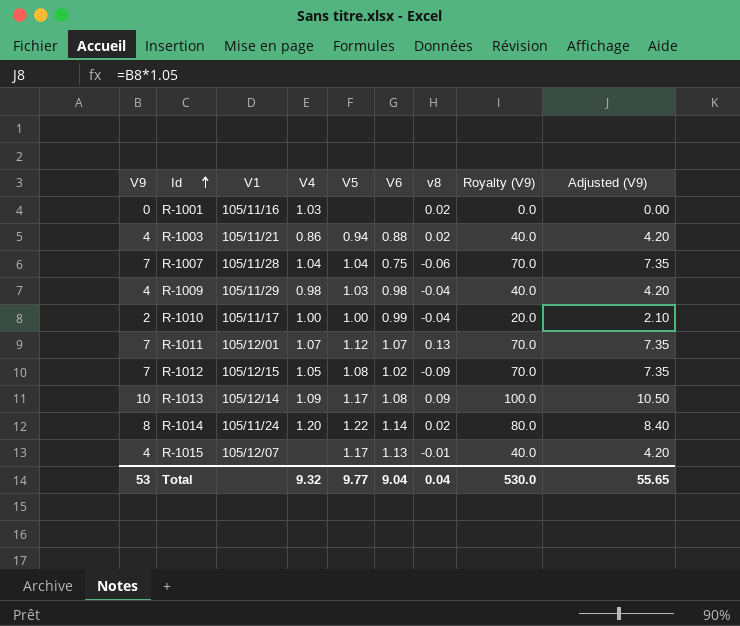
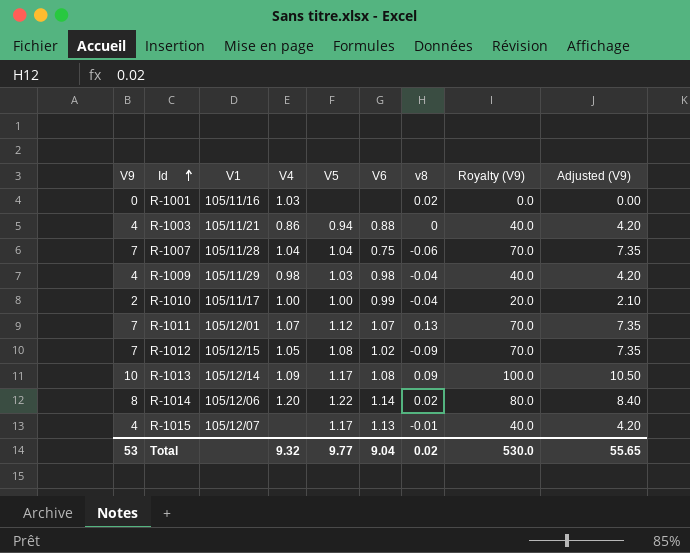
R-1003 | v8: 0.02 -> 0
R-1014 | V1: 105/11/24 -> 105/12/06
Total | v8: 0.04 -> 0.02

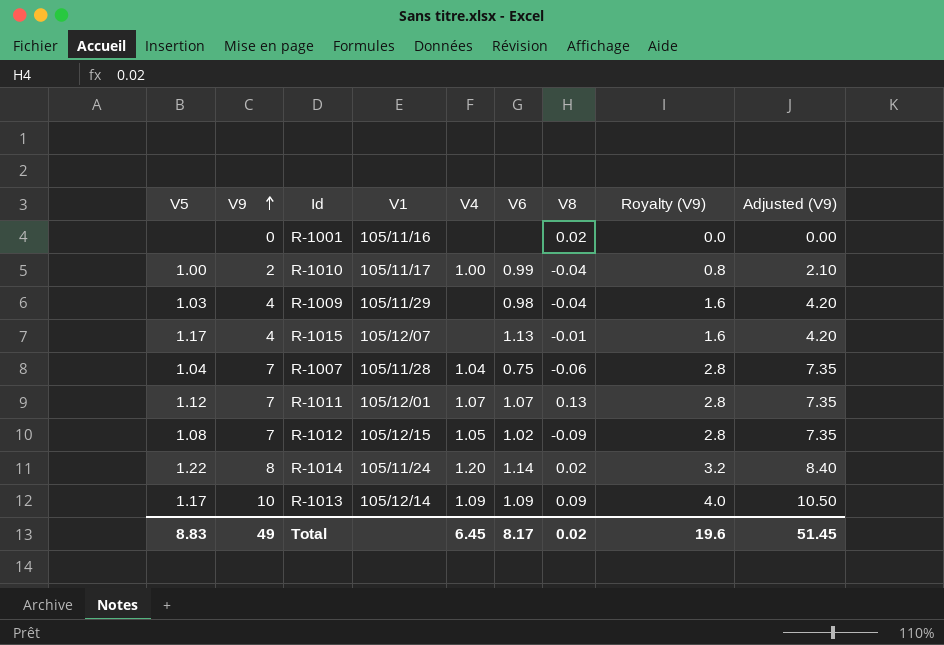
row order: Id ascending -> V9 ascending
column V5 | position: 5 -> 1
column name: v8 -> V8
column Royalty (V9) | formula: [V9] * 10 -> [V9] * 0.4
row R-1003: 4 | 105/11/21 | 0.86 | 0.94 | 0.88 | 0 | 40.0 | 4.20 -> none
R-1001 | V4: 1.03 -> none
R-1009 | V4: 0.98 -> none
R-1014 | V1: 105/12/06 -> 105/11/24
R-1013 | V6: 1.08 -> 1.09
Total | V5: 9.77 -> 8.83
Total | V9: 53 -> 49
Total | V4: 9.32 -> 6.45
Total | V6: 9.04 -> 8.17
Total | Royalty (V9): 530.0 -> 19.6
Total | Adjusted (V9): 55.65 -> 51.45

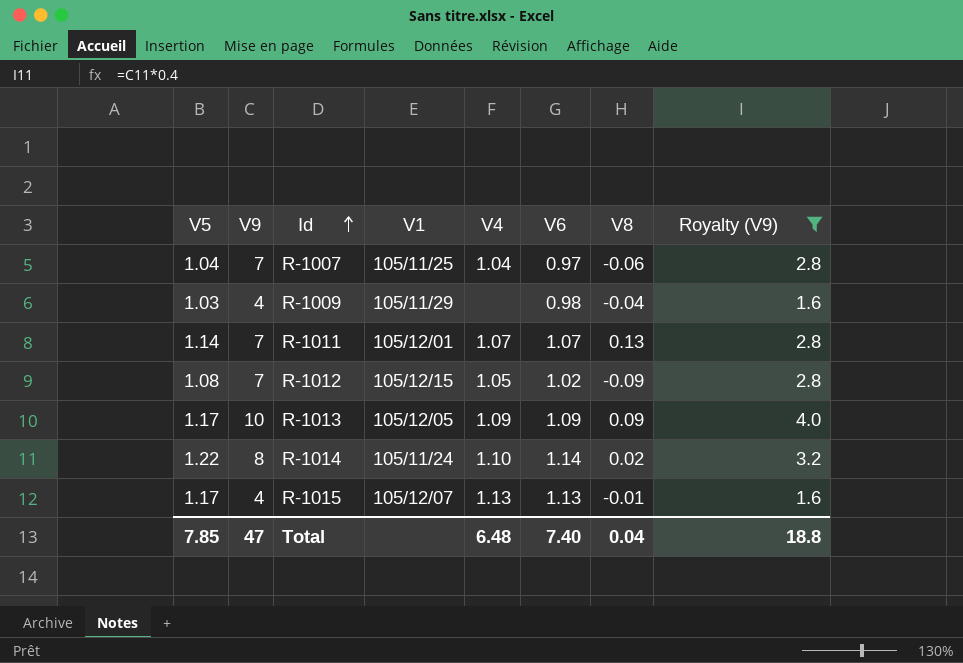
filter: none -> Royalty (V9) >= 1.6
row order: V9 ascending -> Id ascending
column Adjusted (V9) | formula: [V9] * 1.05 -> none
R-1007 | V1: 105/11/28 -> 105/11/25
R-1007 | V6: 0.75 -> 0.97
R-1011 | V5: 1.12 -> 1.14
R-1013 | V1: 105/12/14 -> 105/12/05
R-1014 | V4: 1.20 -> 1.10
R-1015 | V4: none -> 1.13
Total | V5: 8.83 -> 7.85
Total | V9: 49 -> 47
Total | V4: 6.45 -> 6.48
Total | V6: 8.17 -> 7.40
Total | V8: 0.02 -> 0.04
Total | Royalty (V9): 19.6 -> 18.8

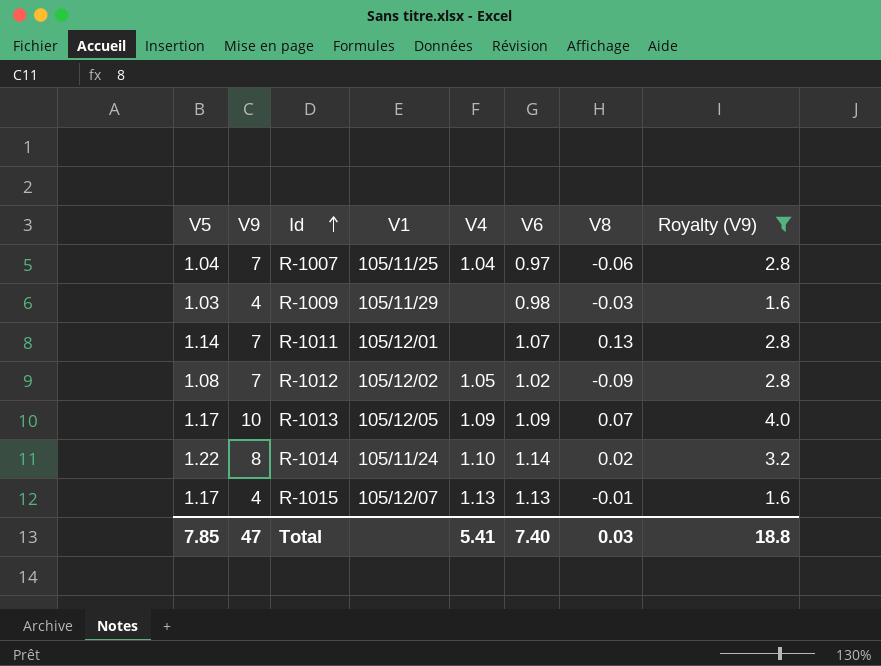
R-1009 | V8: -0.04 -> -0.03
R-1011 | V4: 1.07 -> none
R-1012 | V1: 105/12/15 -> 105/12/02
R-1013 | V8: 0.09 -> 0.07
Total | V4: 6.48 -> 5.41
Total | V8: 0.04 -> 0.03

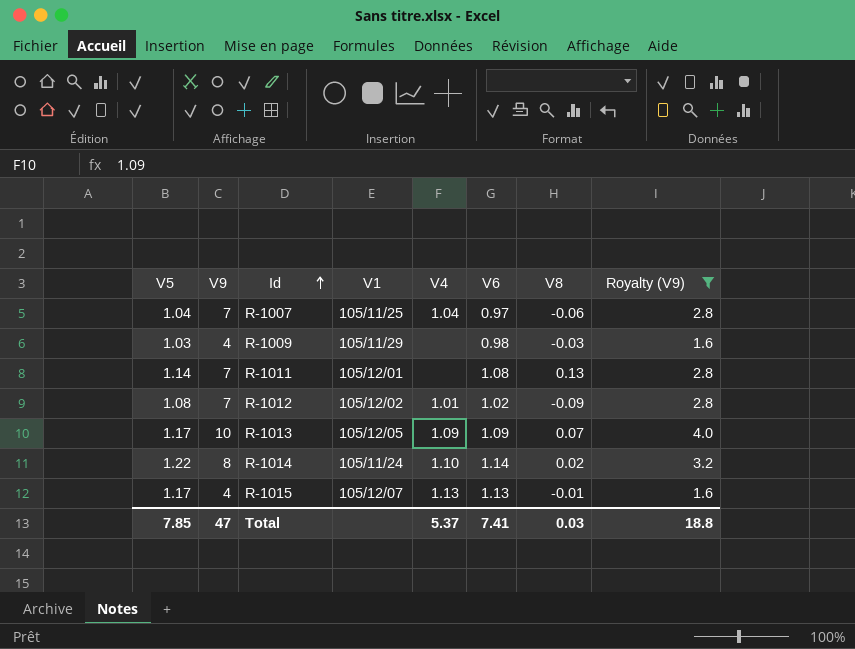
R-1011 | V6: 1.07 -> 1.08
R-1012 | V4: 1.05 -> 1.01
Total | V4: 5.41 -> 5.37
Total | V6: 7.40 -> 7.41

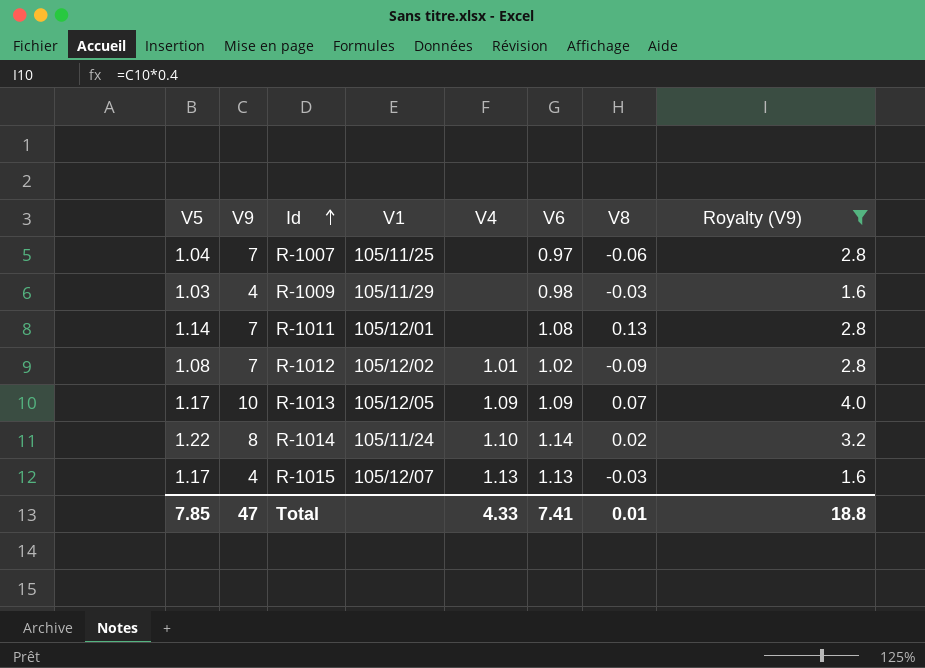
R-1007 | V4: 1.04 -> none
R-1015 | V8: -0.01 -> -0.03
Total | V4: 5.37 -> 4.33
Total | V8: 0.03 -> 0.01

